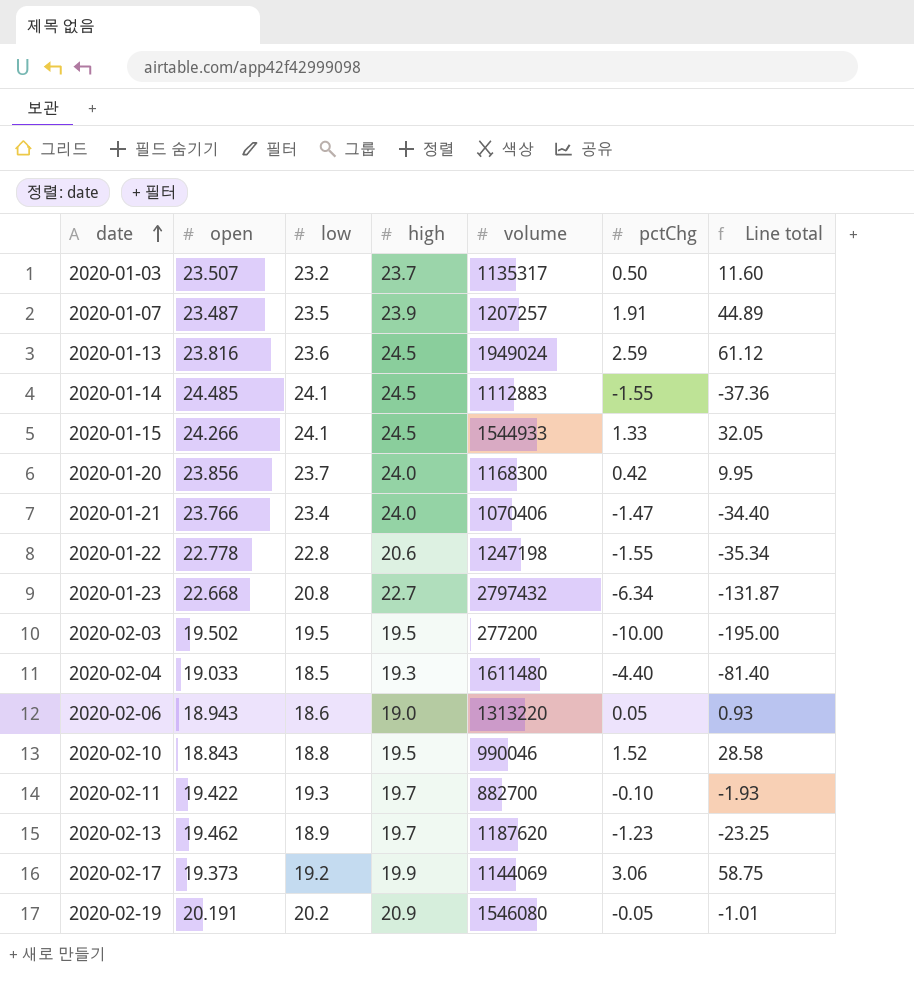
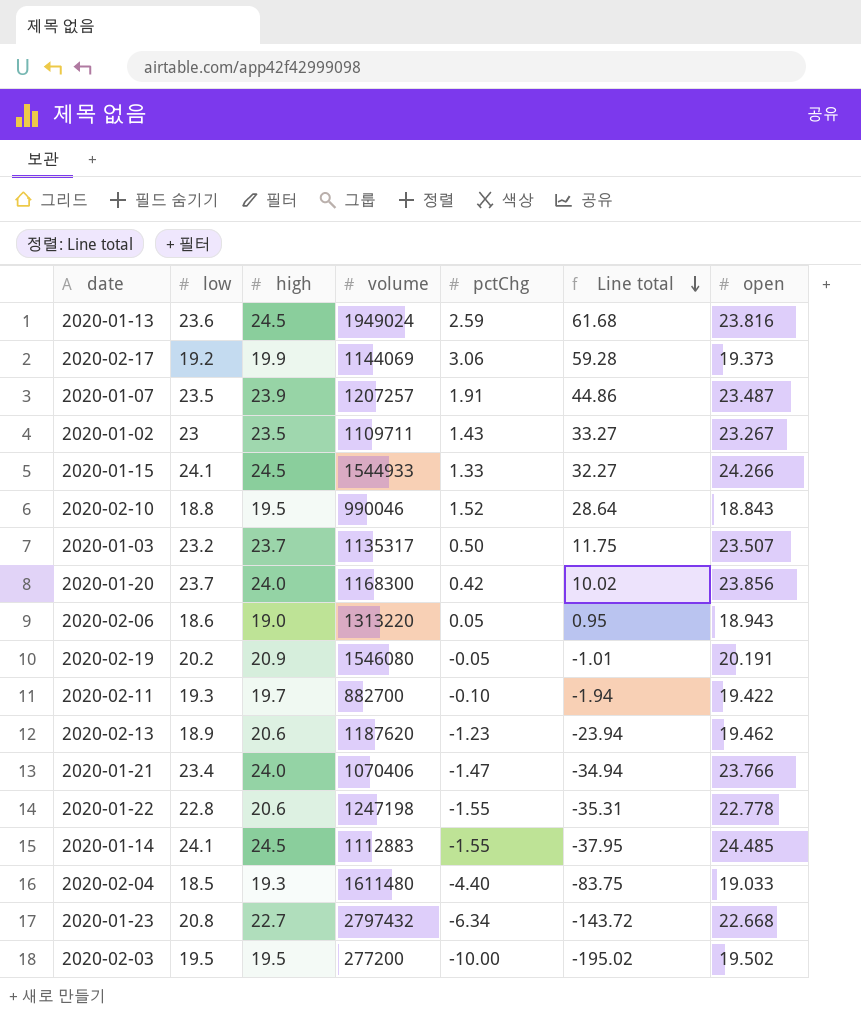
row order: date ascending -> Line total descending
column Line total | formula: [low] * [pctChg] -> [pctChg] * [open]
column open | position: 2 -> 7
row 2020-01-02: none -> 23 | 23.5 | 1109711 | 1.43 | 33.27 | 23.267
2020-02-13 | high: 19.7 -> 20.6

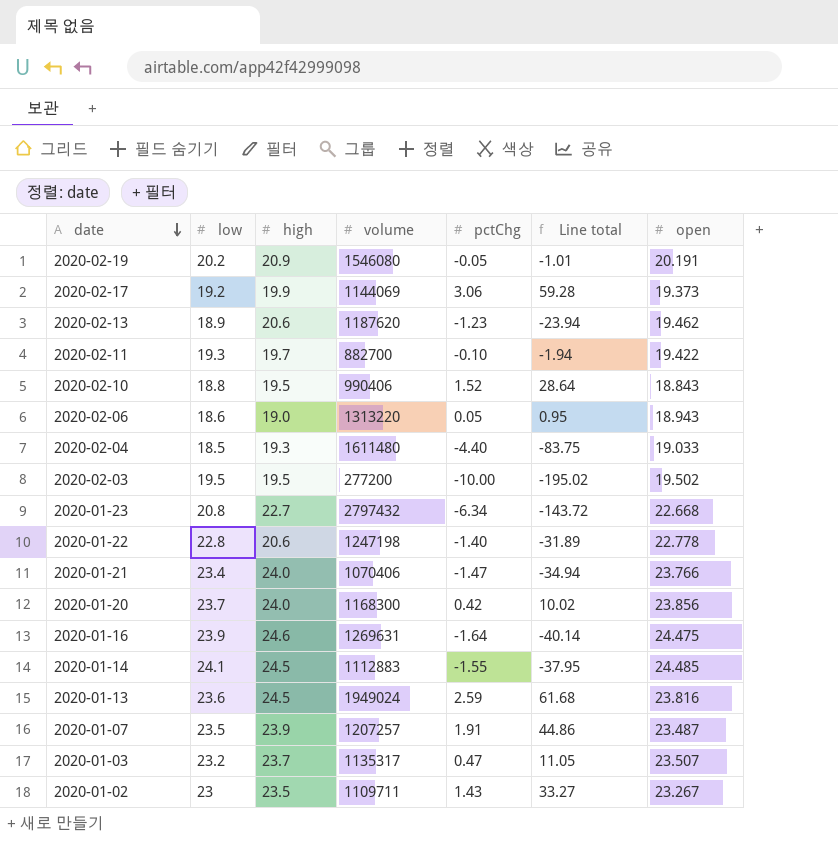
row order: Line total descending -> date descending
row 2020-01-15: 24.1 | 24.5 | 1544933 | 1.33 | 32.27 | 24.266 -> none
2020-02-10 | volume: 990046 -> 990406
2020-01-22 | pctChg: -1.55 -> -1.40
2020-01-22 | Line total: -35.31 -> -31.89
row 2020-01-16: none -> 23.9 | 24.6 | 1269631 | -1.64 | -40.14 | 24.475
2020-01-03 | pctChg: 0.50 -> 0.47
2020-01-03 | Line total: 11.75 -> 11.05

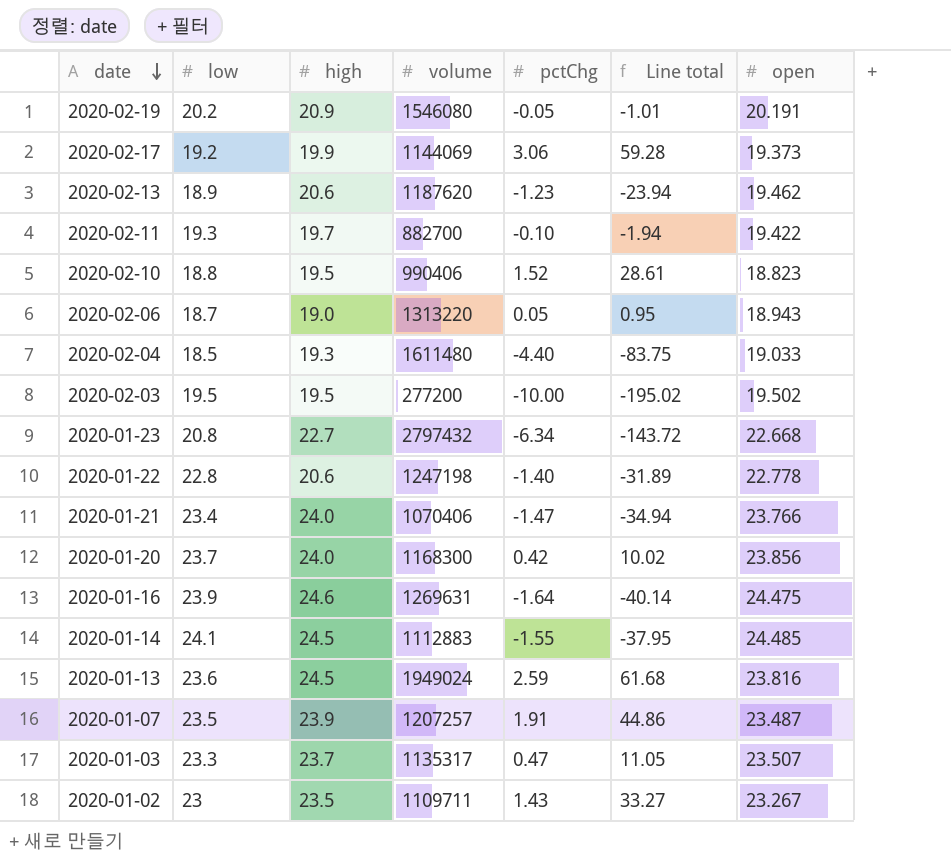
2020-02-10 | Line total: 28.64 -> 28.61
2020-02-10 | open: 18.843 -> 18.823
2020-02-06 | low: 18.6 -> 18.7
2020-01-03 | low: 23.2 -> 23.3

